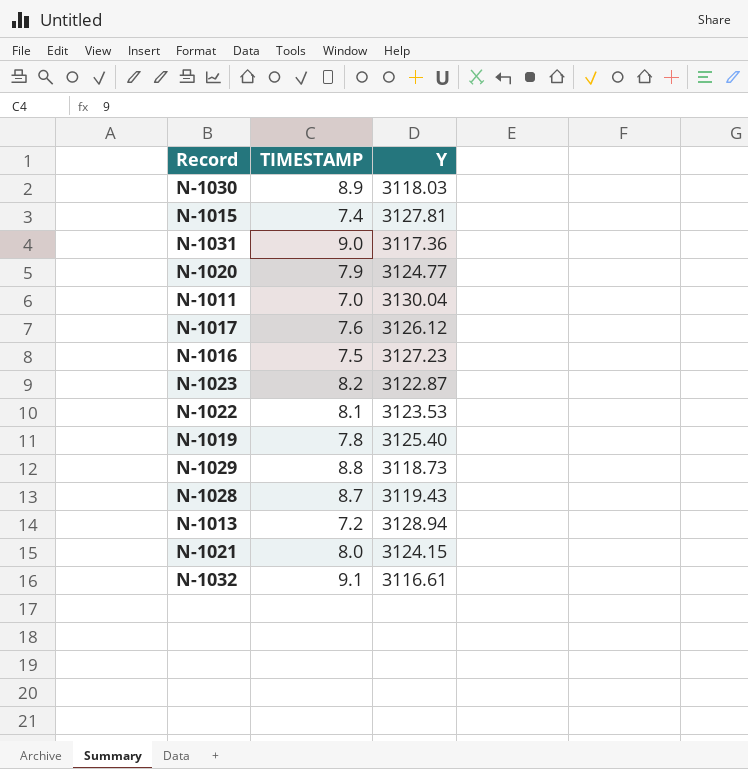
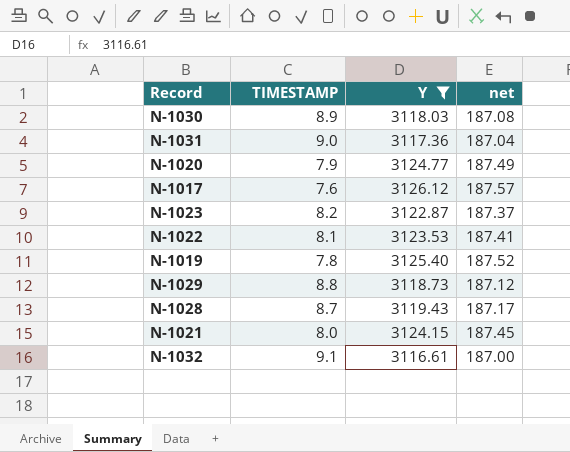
filter: none -> Y <= 3126.12
column net | formula: none -> [Y] * 0.06

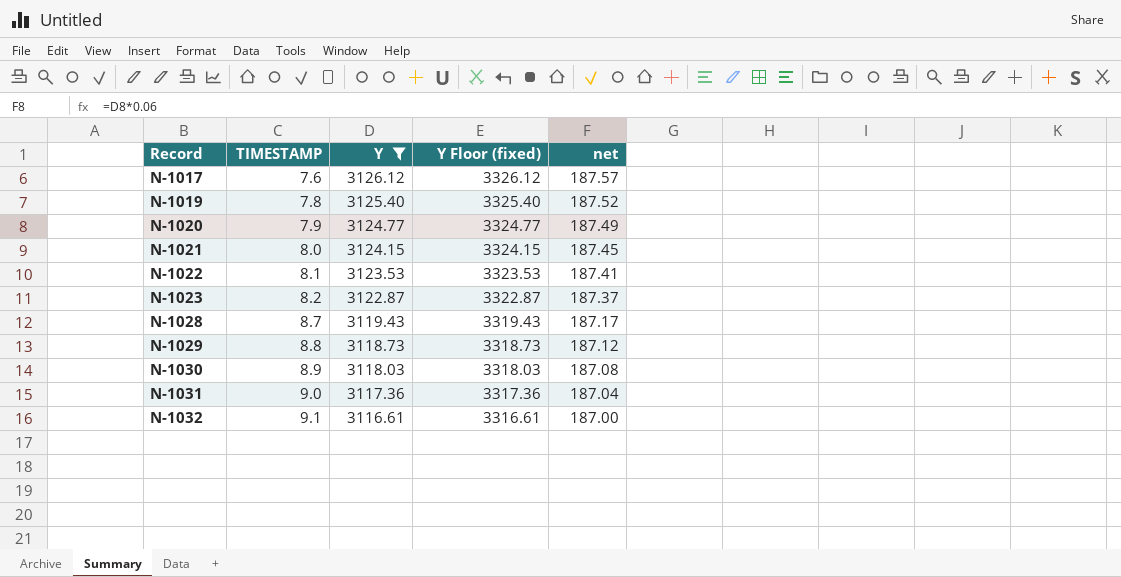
row order: none -> Record ascending
column Y Floor (fixed) | formula: none -> [Y] + 200

